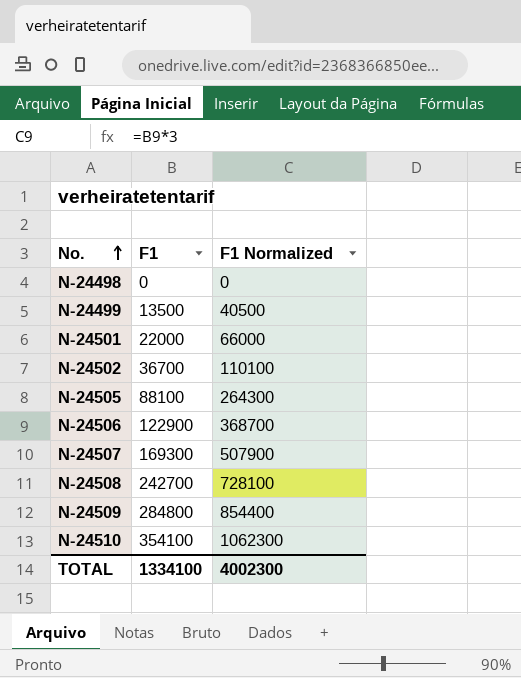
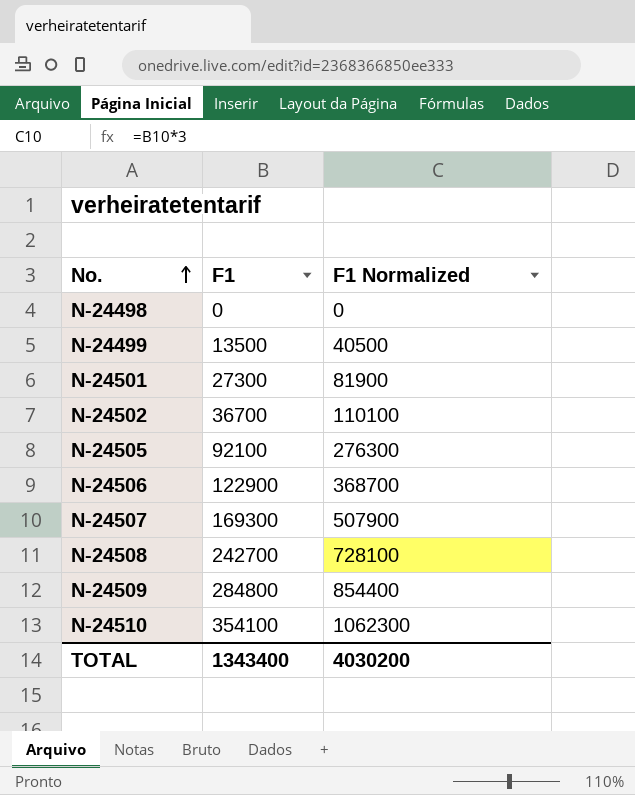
N-24501 | F1: 22000 -> 27300
N-24501 | F1 Normalized: 66000 -> 81900
N-24505 | F1: 88100 -> 92100
N-24505 | F1 Normalized: 264300 -> 276300
TOTAL | F1: 1334100 -> 1343400
TOTAL | F1 Normalized: 4002300 -> 4030200

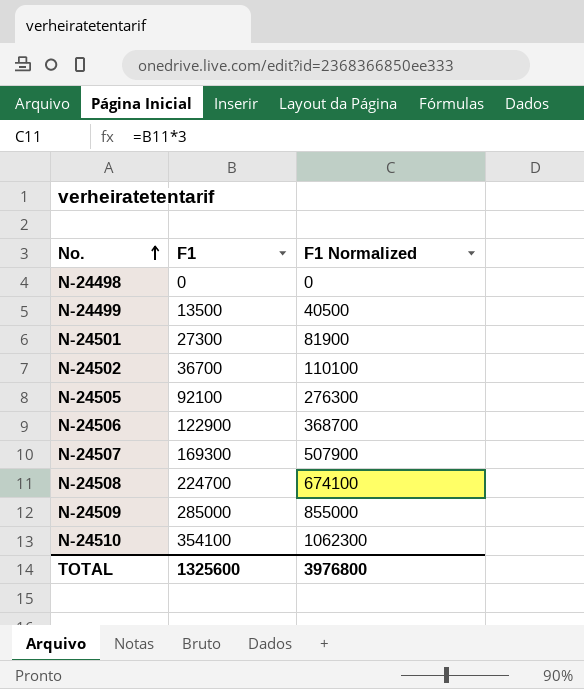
N-24508 | F1: 242700 -> 224700
N-24508 | F1 Normalized: 728100 -> 674100
N-24509 | F1: 284800 -> 285000
N-24509 | F1 Normalized: 854400 -> 855000
TOTAL | F1: 1343400 -> 1325600
TOTAL | F1 Normalized: 4030200 -> 3976800

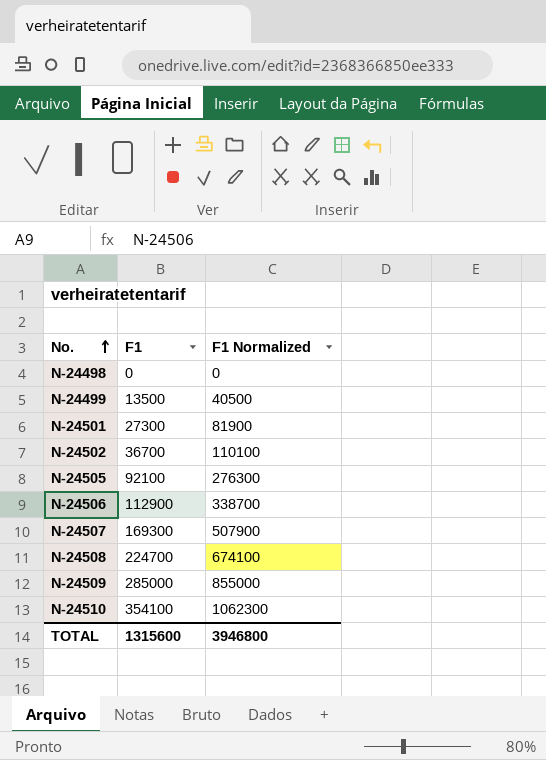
N-24506 | F1: 122900 -> 112900
N-24506 | F1 Normalized: 368700 -> 338700
TOTAL | F1: 1325600 -> 1315600
TOTAL | F1 Normalized: 3976800 -> 3946800

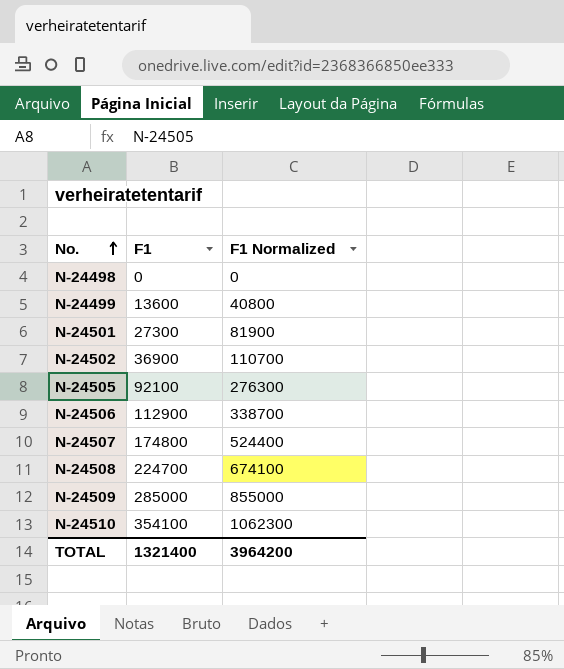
N-24499 | F1: 13500 -> 13600
N-24499 | F1 Normalized: 40500 -> 40800
N-24502 | F1: 36700 -> 36900
N-24502 | F1 Normalized: 110100 -> 110700
N-24507 | F1: 169300 -> 174800
N-24507 | F1 Normalized: 507900 -> 524400
TOTAL | F1: 1315600 -> 1321400
TOTAL | F1 Normalized: 3946800 -> 3964200

